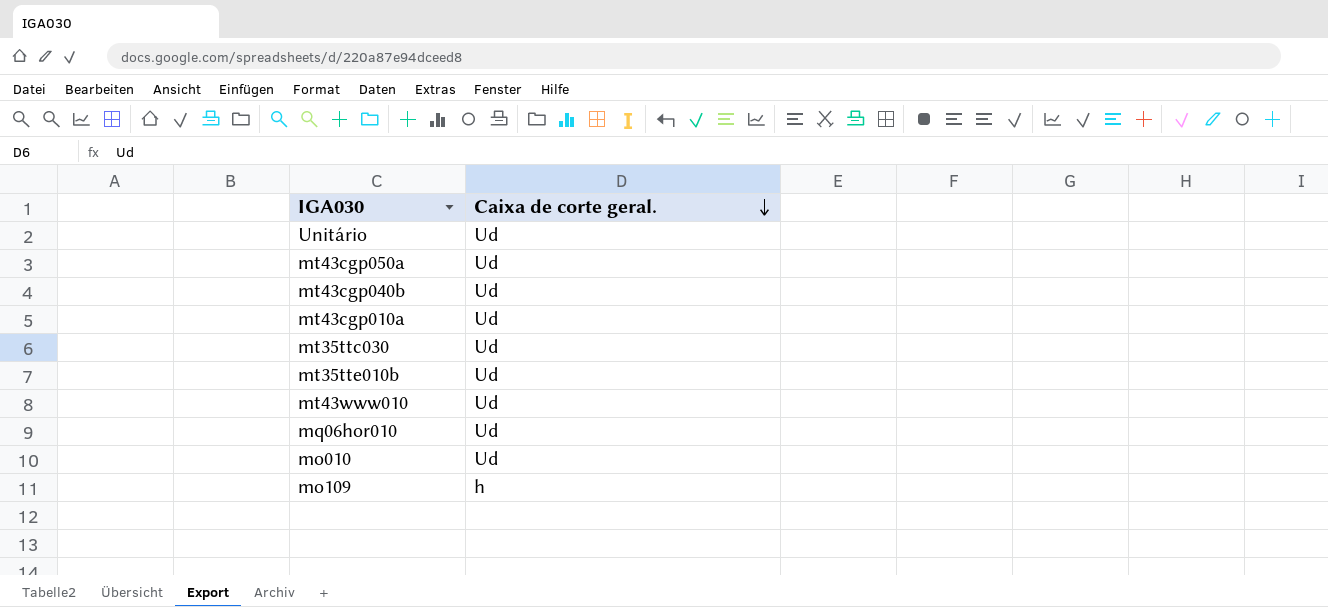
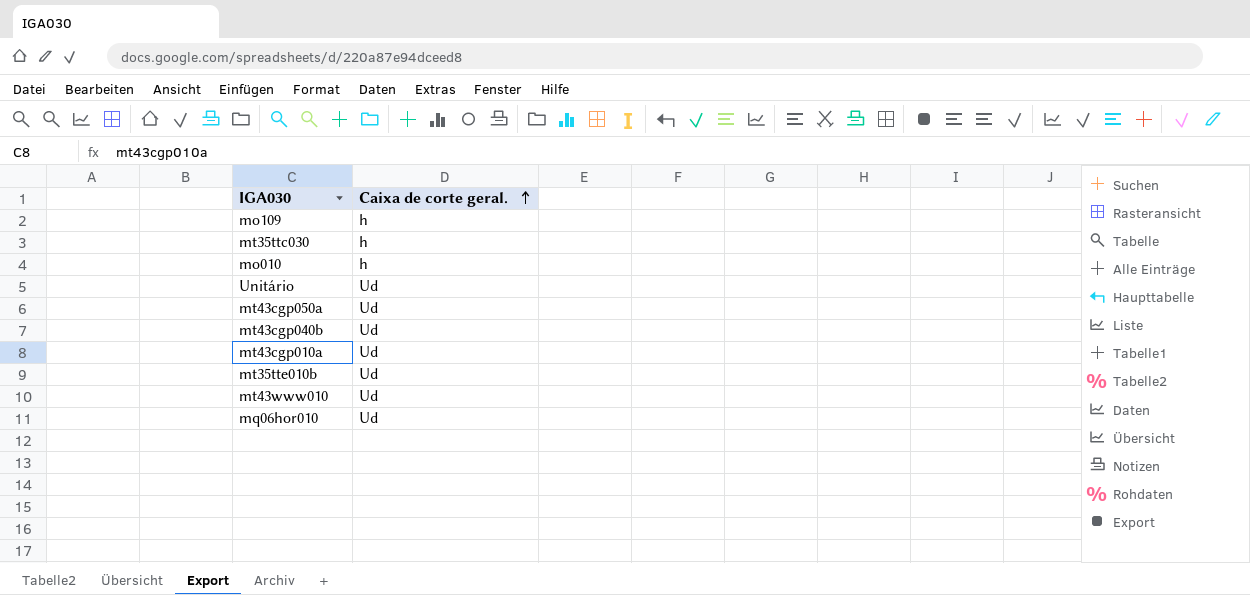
row order: Caixa de corte geral. descending -> Caixa de corte geral. ascending
mt35ttc030 | Caixa de corte geral.: Ud -> h
mo010 | Caixa de corte geral.: Ud -> h

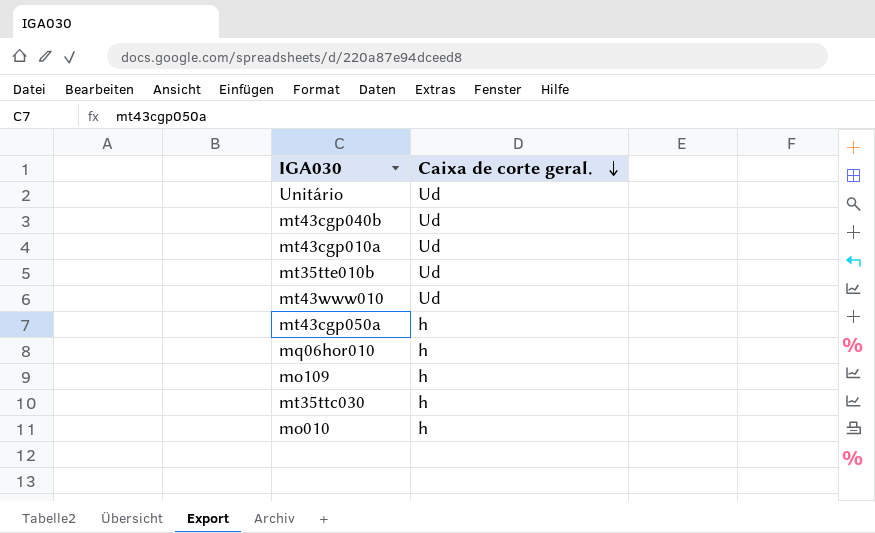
row order: Caixa de corte geral. ascending -> Caixa de corte geral. descending
mt43cgp050a | Caixa de corte geral.: Ud -> h
mq06hor010 | Caixa de corte geral.: Ud -> h

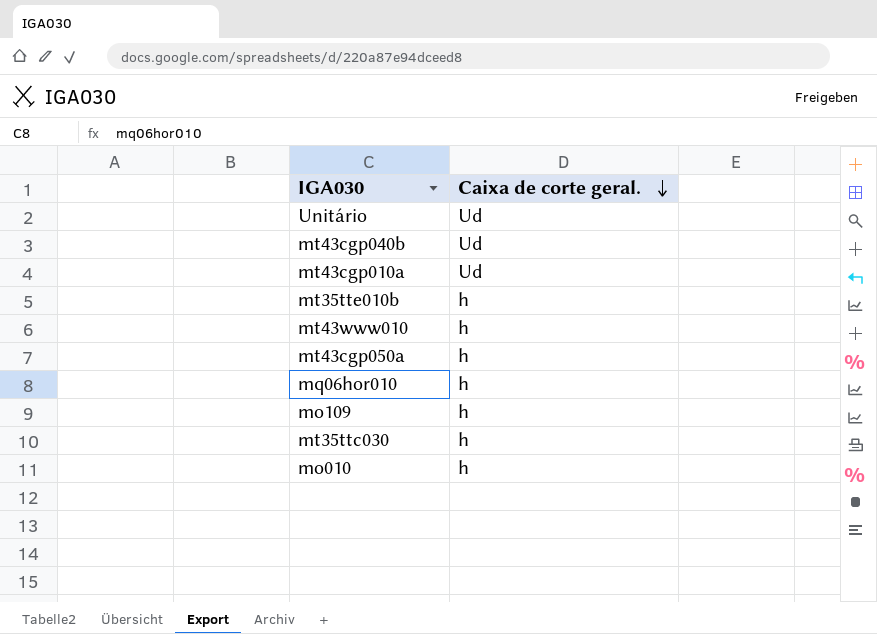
mt35tte010b | Caixa de corte geral.: Ud -> h
mt43www010 | Caixa de corte geral.: Ud -> h

